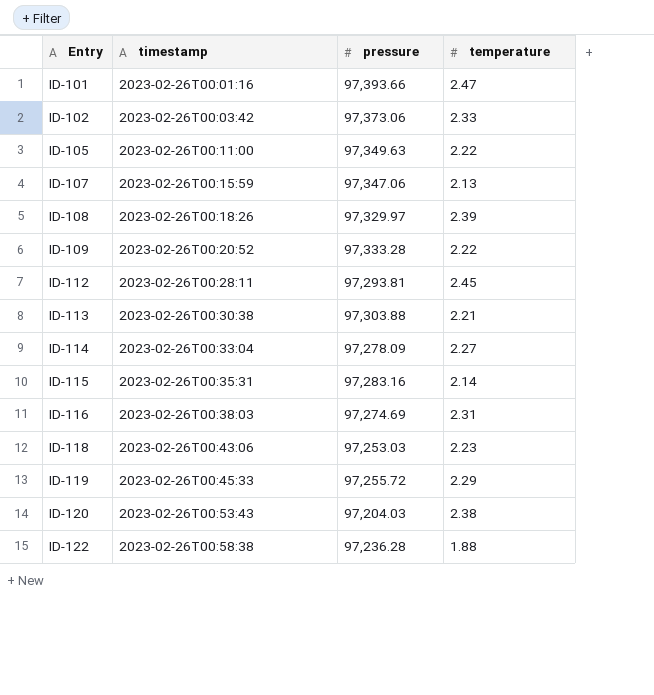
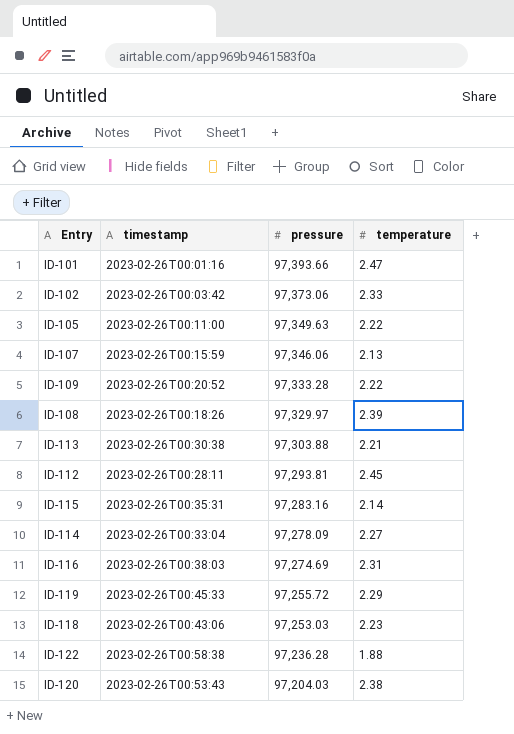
row order: Entry ascending -> pressure descending
ID-107 | pressure: 97,347.06 -> 97,346.06

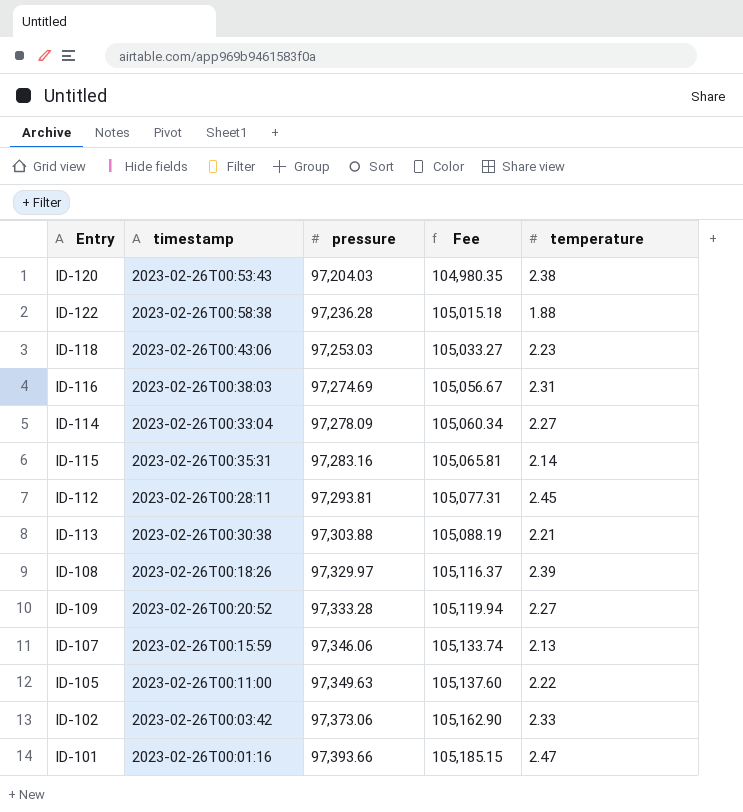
row order: pressure descending -> pressure ascending
column Fee | formula: none -> [pressure] * 1.08
row ID-119: 2023-02-26T00:45:33 | 97,255.72 | 2.29 -> none
ID-109 | temperature: 2.22 -> 2.27

